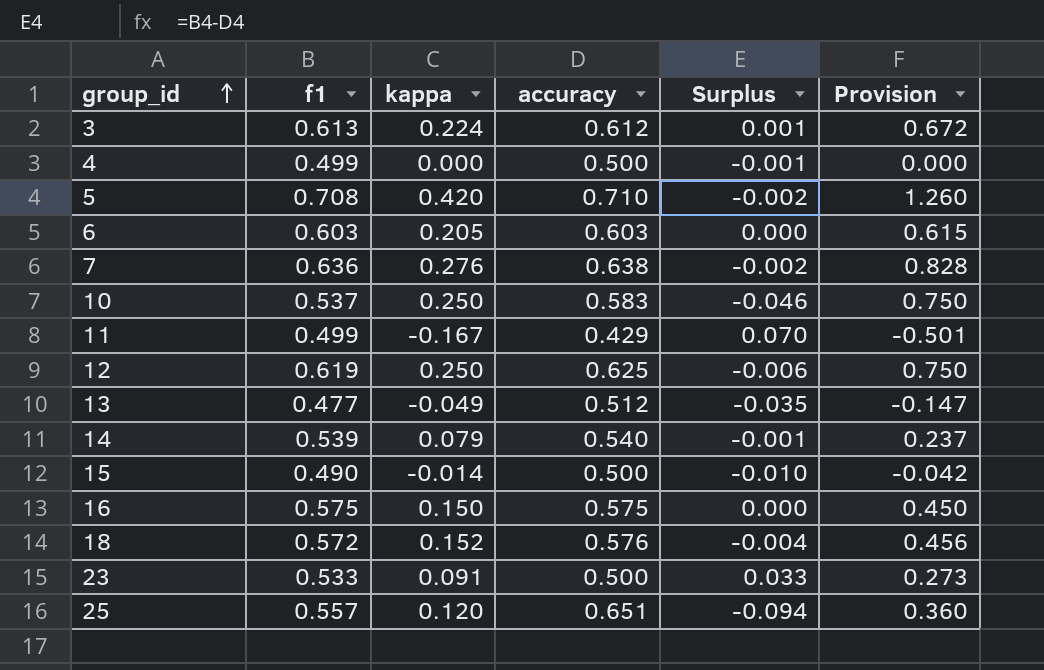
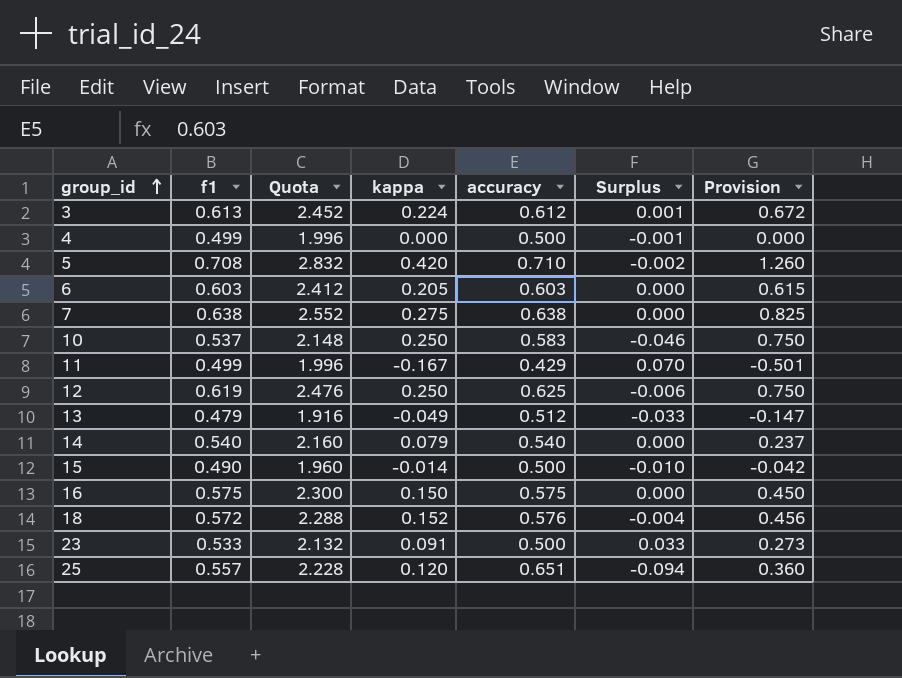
column Quota | formula: none -> [f1] * 4
7 | f1: 0.636 -> 0.638
7 | kappa: 0.276 -> 0.275
7 | Surplus: -0.002 -> 0.000
7 | Provision: 0.828 -> 0.825
13 | f1: 0.477 -> 0.479
13 | Surplus: -0.035 -> -0.033
14 | f1: 0.539 -> 0.540
14 | Surplus: -0.001 -> 0.000

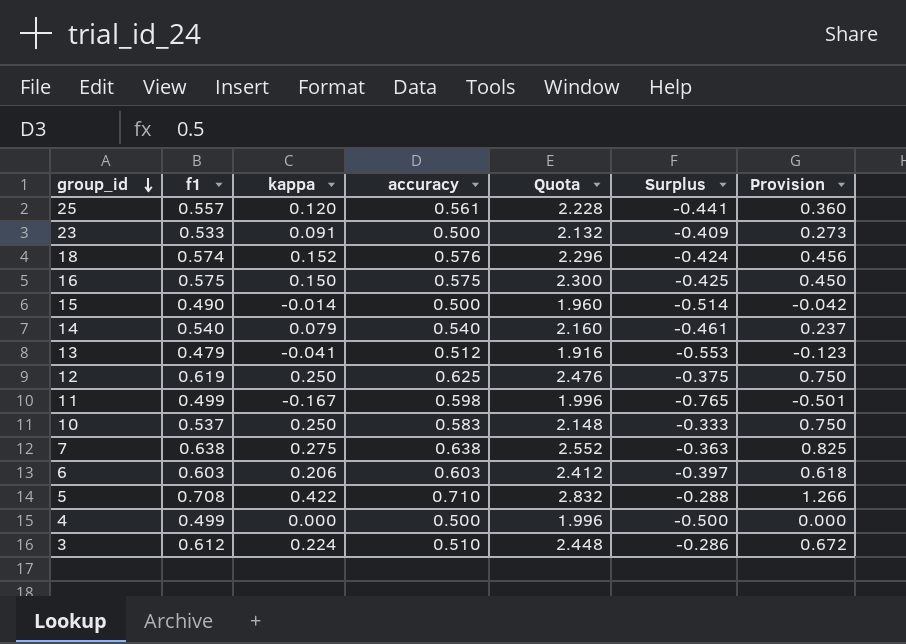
row order: group_id ascending -> group_id descending
column Quota | position: 3 -> 5
column Surplus | formula: [f1] - [accuracy] -> [kappa] - [accuracy]
25 | accuracy: 0.651 -> 0.561
18 | f1: 0.572 -> 0.574
18 | Quota: 2.288 -> 2.296
13 | kappa: -0.049 -> -0.041
13 | Provision: -0.147 -> -0.123
11 | accuracy: 0.429 -> 0.598
6 | kappa: 0.205 -> 0.206
6 | Provision: 0.615 -> 0.618
5 | kappa: 0.420 -> 0.422
5 | Provision: 1.260 -> 1.266
3 | f1: 0.613 -> 0.612
3 | accuracy: 0.612 -> 0.510
3 | Quota: 2.452 -> 2.448

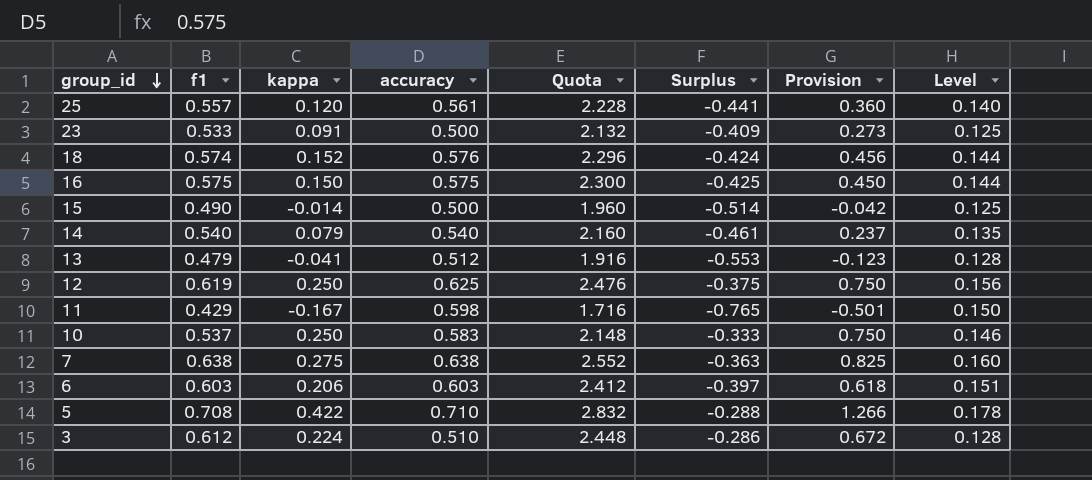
column Level | formula: none -> [accuracy] * 0.25
row 4: 0.499 | 0.000 | 0.500 | 1.996 | -0.500 | 0.000 -> none
11 | f1: 0.499 -> 0.429
11 | Quota: 1.996 -> 1.716

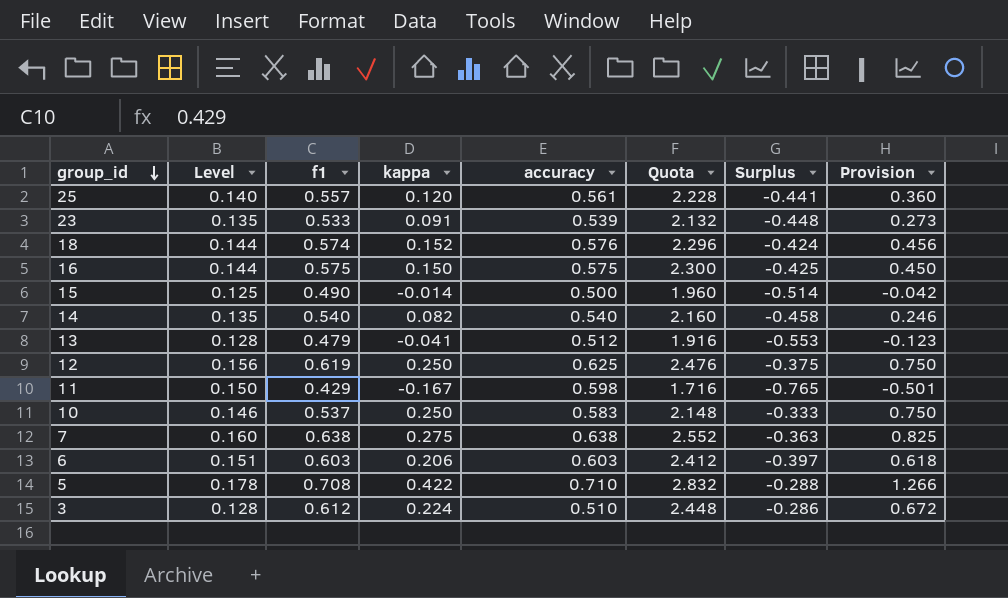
column Level | position: 8 -> 2
23 | Level: 0.125 -> 0.135
23 | accuracy: 0.500 -> 0.539
23 | Surplus: -0.409 -> -0.448
14 | kappa: 0.079 -> 0.082
14 | Surplus: -0.461 -> -0.458
14 | Provision: 0.237 -> 0.246

